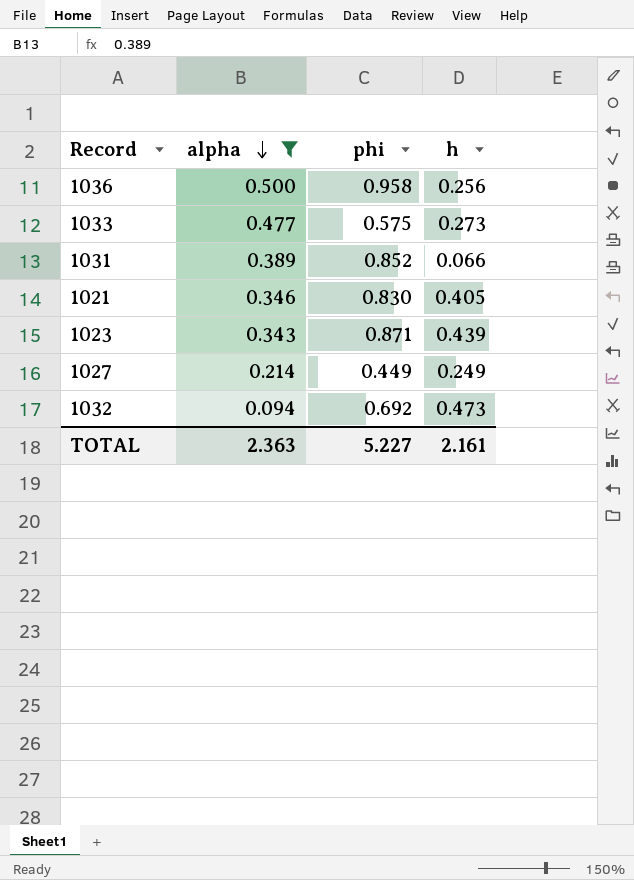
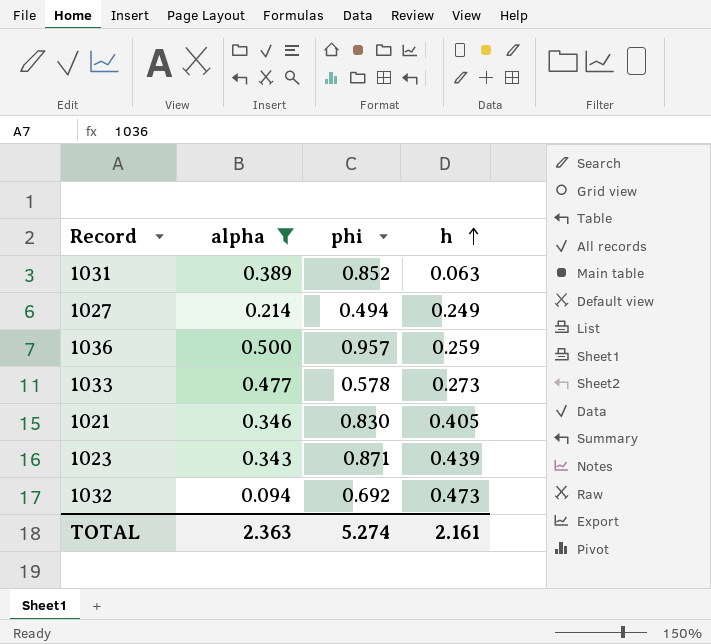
row order: alpha descending -> h ascending
1031 | h: 0.066 -> 0.063
1027 | phi: 0.449 -> 0.494
1036 | phi: 0.958 -> 0.957
1036 | h: 0.256 -> 0.259
1033 | phi: 0.575 -> 0.578
TOTAL | phi: 5.227 -> 5.274

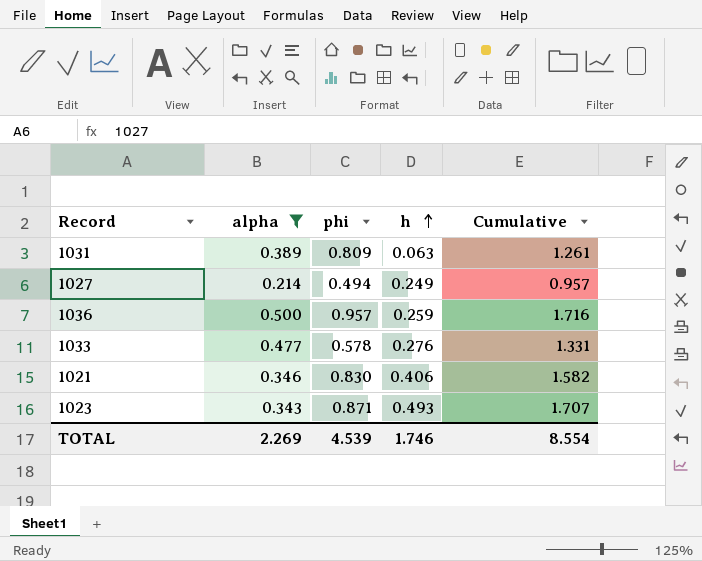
column Cumulative | formula: none -> [alpha] + [phi] + [h]
row 1032: 0.094 | 0.692 | 0.473 -> none
1031 | phi: 0.852 -> 0.809
1033 | h: 0.273 -> 0.276
1021 | h: 0.405 -> 0.406
1023 | h: 0.439 -> 0.493
TOTAL | alpha: 2.363 -> 2.269
TOTAL | phi: 5.274 -> 4.539
TOTAL | h: 2.161 -> 1.746

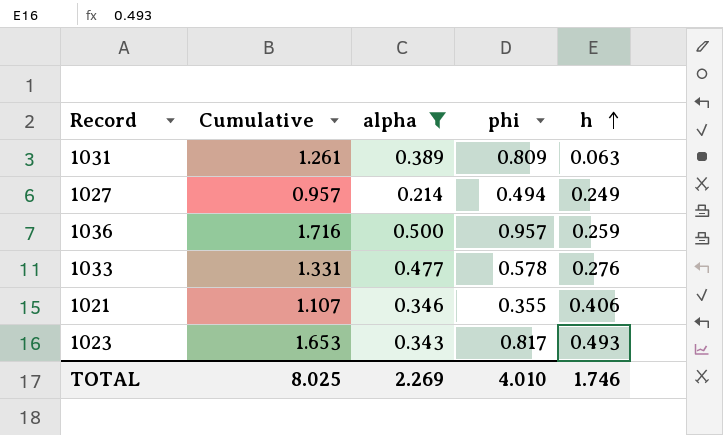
column Cumulative | position: 5 -> 2
1021 | Cumulative: 1.582 -> 1.107
1021 | phi: 0.830 -> 0.355
1023 | Cumulative: 1.707 -> 1.653
1023 | phi: 0.871 -> 0.817
TOTAL | Cumulative: 8.554 -> 8.025
TOTAL | phi: 4.539 -> 4.010

